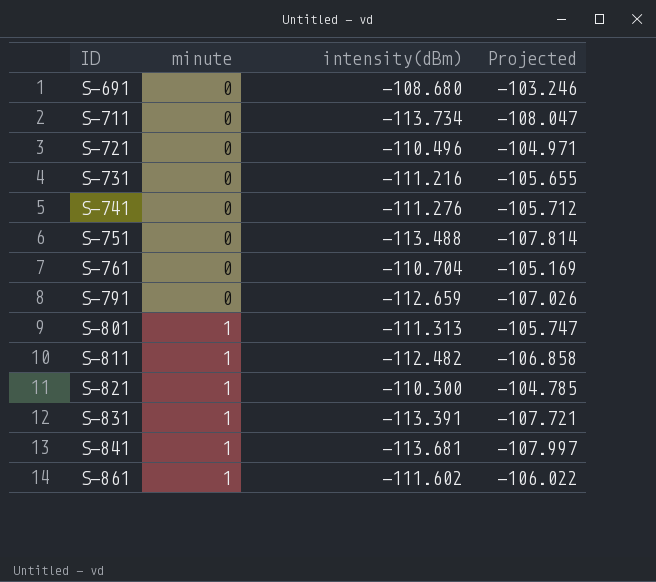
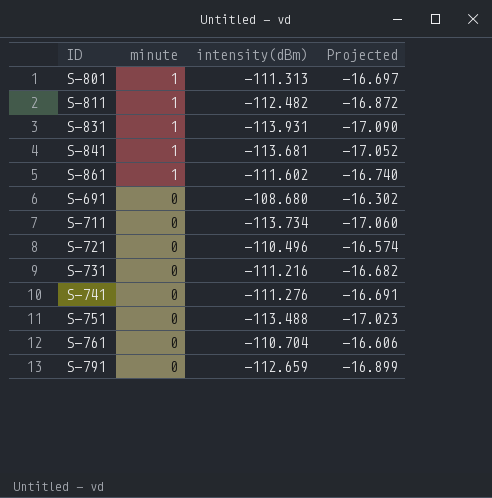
row order: ID ascending -> minute descending
column Projected | formula: [intensity(dBm)] * 0.95 -> [intensity(dBm)] * 0.15
row S-821: 1 | -110.300 | -104.785 -> none
S-831 | intensity(dBm): -113.391 -> -113.931

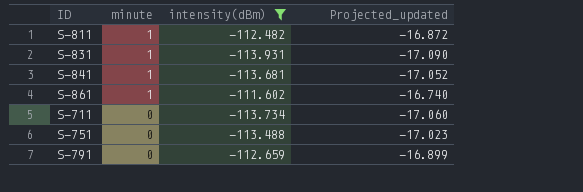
filter: none -> intensity(dBm) <= -111.602
column name: Projected -> Projected_updated

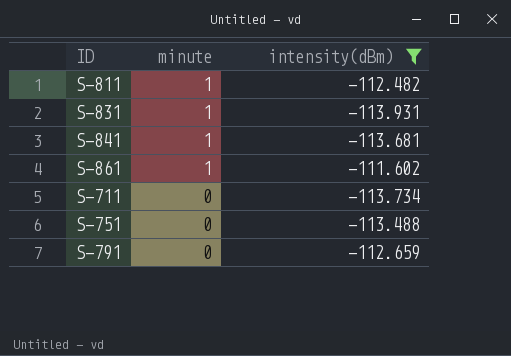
column Projected_updated | formula: [intensity(dBm)] * 0.15 -> none

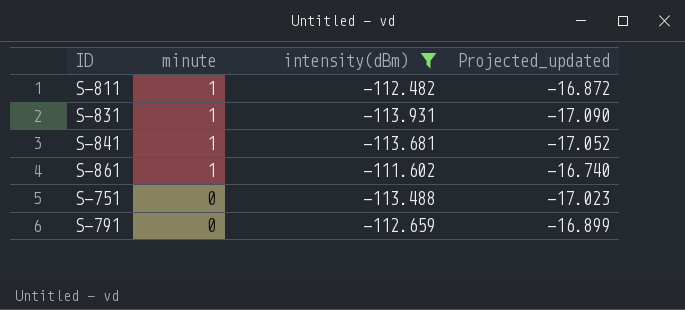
column Projected_updated | formula: none -> [intensity(dBm)] * 0.15
row S-711: 0 | -113.734 -> none

